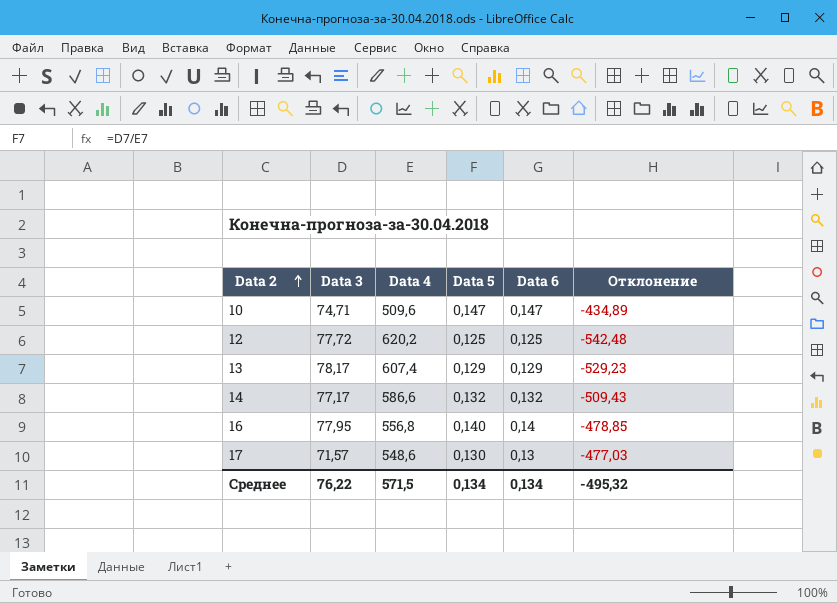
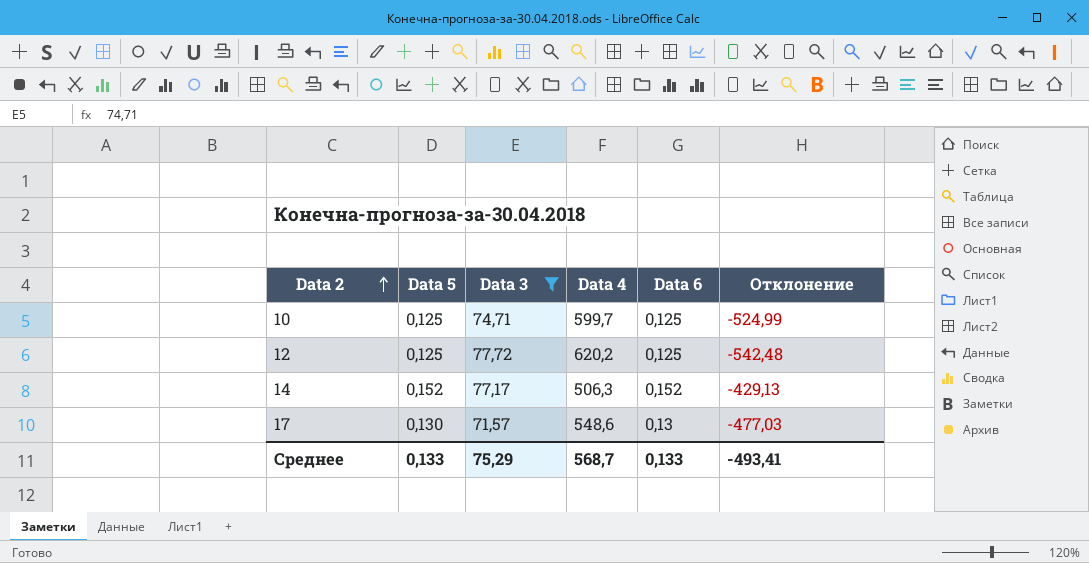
filter: none -> Data 3 <= 77,72
column Data 5 | position: 4 -> 2
10 | Data 5: 0,147 -> 0,125
10 | Data 4: 509,6 -> 599,7
10 | Data 6: 0,147 -> 0,125
10 | Отклонение: -434,89 -> -524,99
14 | Data 5: 0,132 -> 0,152
14 | Data 4: 586,6 -> 506,3
14 | Data 6: 0,132 -> 0,152
14 | Отклонение: -509,43 -> -429,13
Среднее | Data 5: 0,134 -> 0,133
Среднее | Data 3: 76,22 -> 75,29
Среднее | Data 4: 571,5 -> 568,7
Среднее | Data 6: 0,134 -> 0,133
Среднее | Отклонение: -495,32 -> -493,41

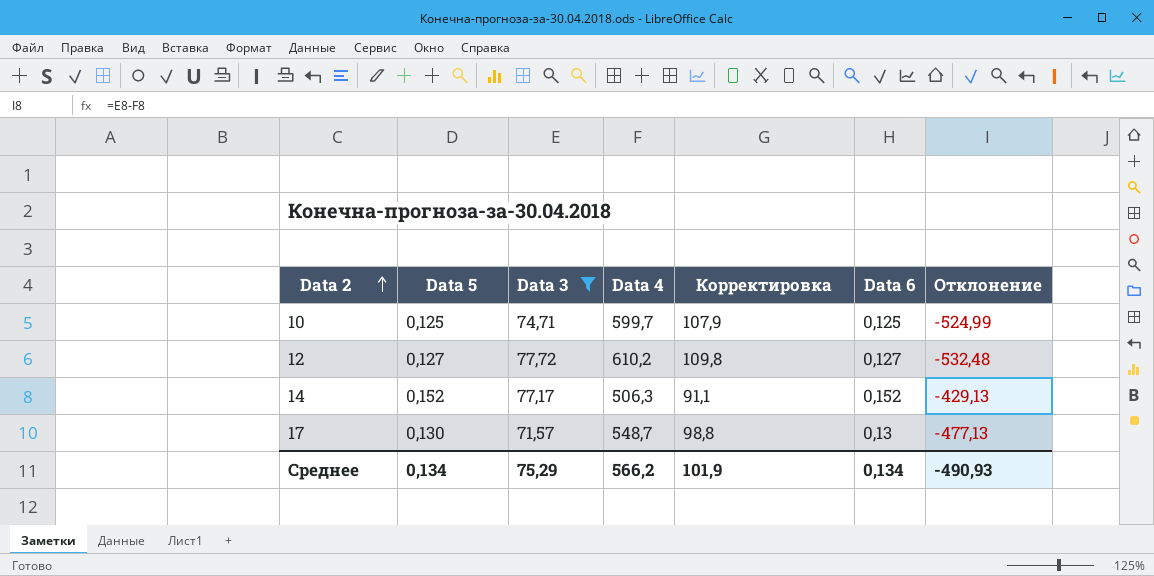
column Корректировка | formula: none -> [Data 4] * 0,18
12 | Data 5: 0,125 -> 0,127
12 | Data 4: 620,2 -> 610,2
12 | Data 6: 0,125 -> 0,127
12 | Отклонение: -542,48 -> -532,48
17 | Data 4: 548,6 -> 548,7
17 | Отклонение: -477,03 -> -477,13
Среднее | Data 5: 0,133 -> 0,134
Среднее | Data 4: 568,7 -> 566,2
Среднее | Data 6: 0,133 -> 0,134
Среднее | Отклонение: -493,41 -> -490,93

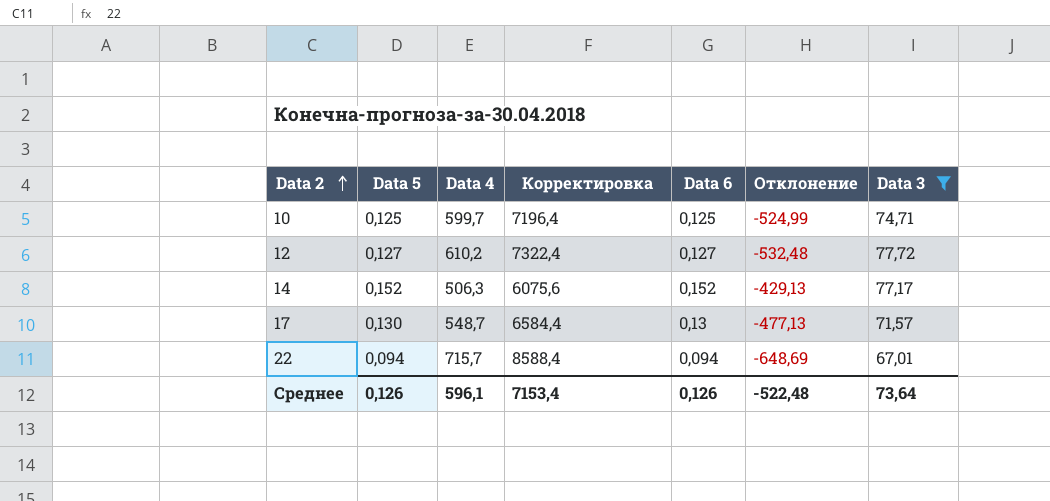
column Корректировка | formula: [Data 4] * 0,18 -> [Data 4] * 12
column Data 3 | position: 3 -> 7
row 22: none -> 0,094 | 715,7 | 8588,4 | 0,094 | -648,69 | 67,01
Среднее | Data 5: 0,134 -> 0,126
Среднее | Data 4: 566,2 -> 596,1
Среднее | Корректировка: 101,9 -> 7153,4
Среднее | Data 6: 0,134 -> 0,126
Среднее | Отклонение: -490,93 -> -522,48
Среднее | Data 3: 75,29 -> 73,64

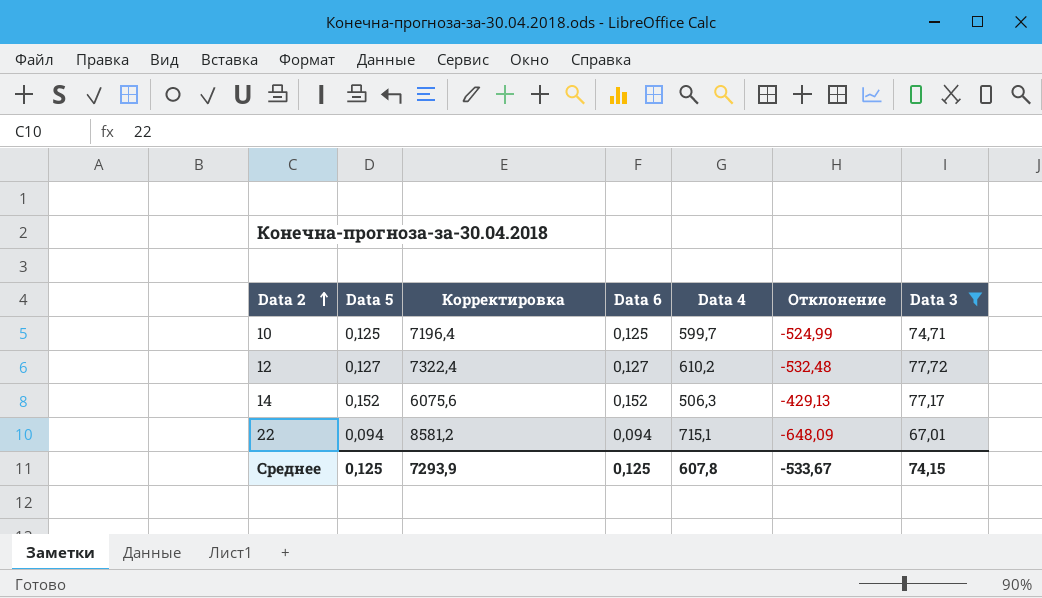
column Data 4 | position: 3 -> 5
row 17: 0,130 | 548,7 | 6584,4 | 0,13 | -477,13 | 71,57 -> none
22 | Корректировка: 8588,4 -> 8581,2
22 | Data 4: 715,7 -> 715,1
22 | Отклонение: -648,69 -> -648,09
Среднее | Data 5: 0,126 -> 0,125
Среднее | Корректировка: 7153,4 -> 7293,9
Среднее | Data 6: 0,126 -> 0,125
Среднее | Data 4: 596,1 -> 607,8
Среднее | Отклонение: -522,48 -> -533,67
Среднее | Data 3: 73,64 -> 74,15

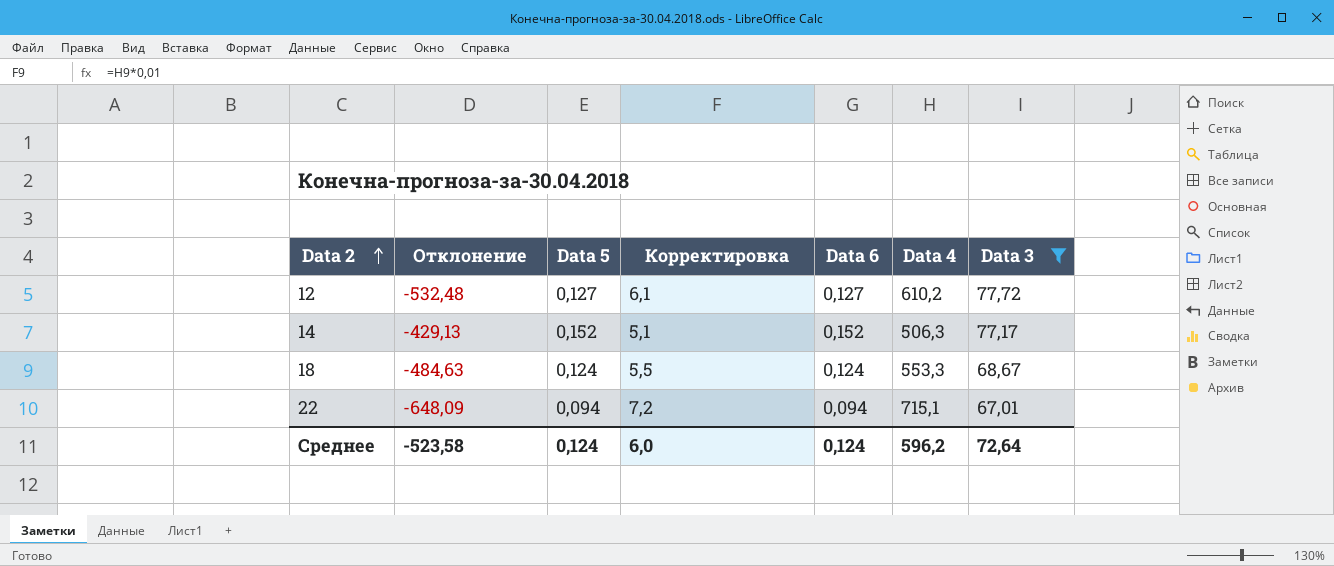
column Отклонение | position: 6 -> 2
column Корректировка | formula: [Data 4] * 12 -> [Data 4] * 0,01
row 10: 0,125 | 7196,4 | 0,125 | 599,7 | -524,99 | 74,71 -> none
row 18: none -> -484,63 | 0,124 | 5,5 | 0,124 | 553,3 | 68,67
Среднее | Отклонение: -533,67 -> -523,58
Среднее | Data 5: 0,125 -> 0,124
Среднее | Корректировка: 7293,9 -> 6,0
Среднее | Data 6: 0,125 -> 0,124
Среднее | Data 4: 607,8 -> 596,2
Среднее | Data 3: 74,15 -> 72,64

